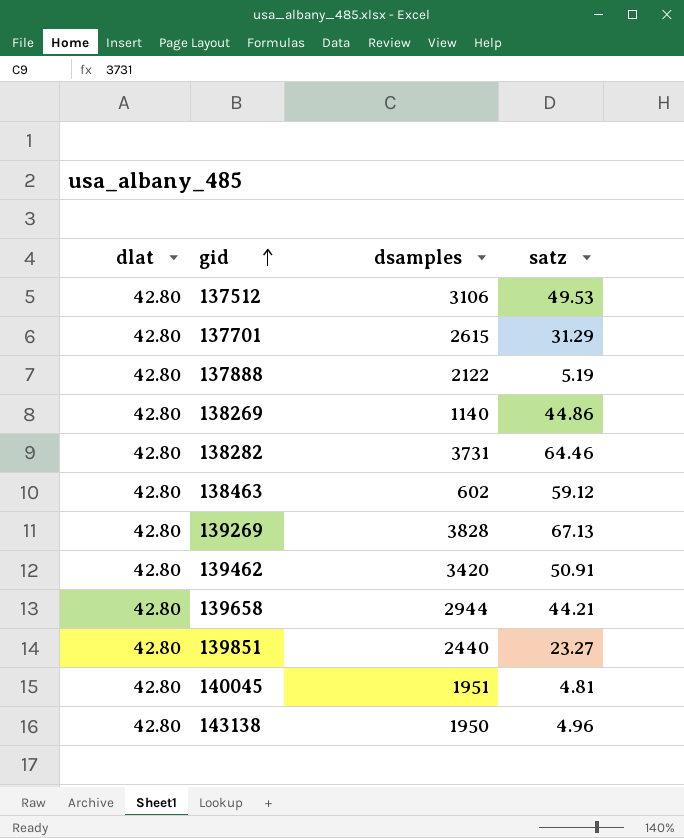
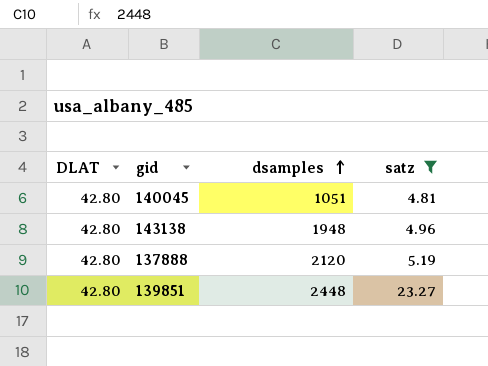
filter: none -> satz <= 23.27
row order: gid ascending -> dsamples ascending
column name: dlat -> DLAT
140045 | dsamples: 1951 -> 1051
143138 | dsamples: 1950 -> 1948
137888 | dsamples: 2122 -> 2120
139851 | dsamples: 2440 -> 2448

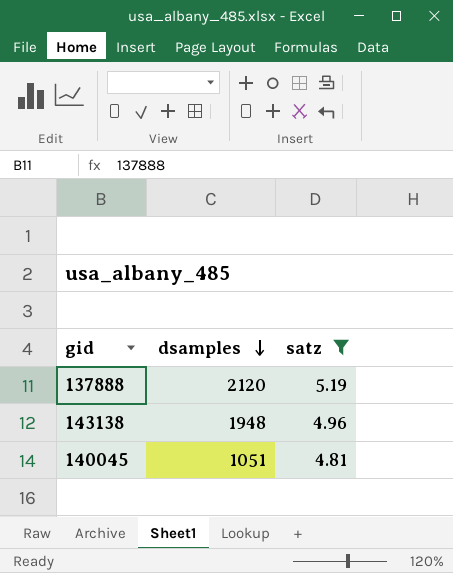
row order: dsamples ascending -> dsamples descending
column DLAT | position: 1 -> none
row 139851: 42.80 | 2448 | 23.27 -> none

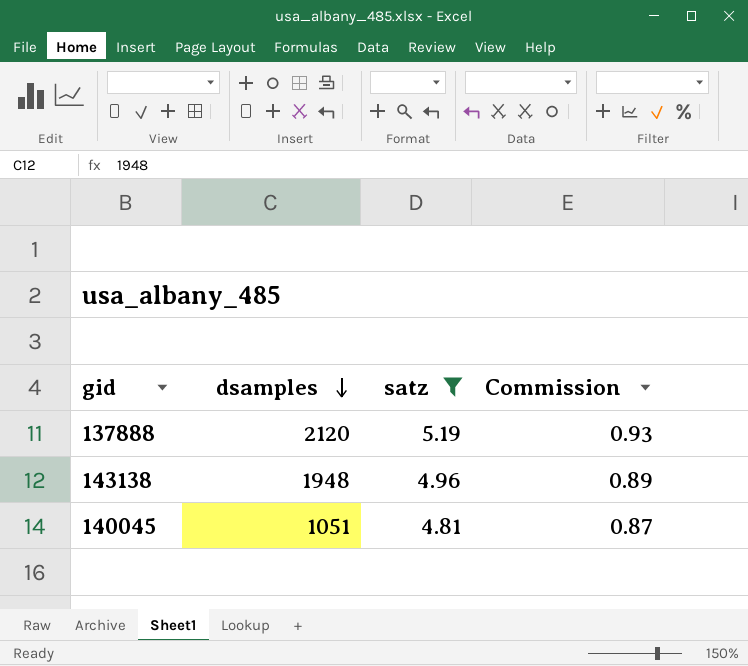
column Commission | formula: none -> [satz] * 0.18

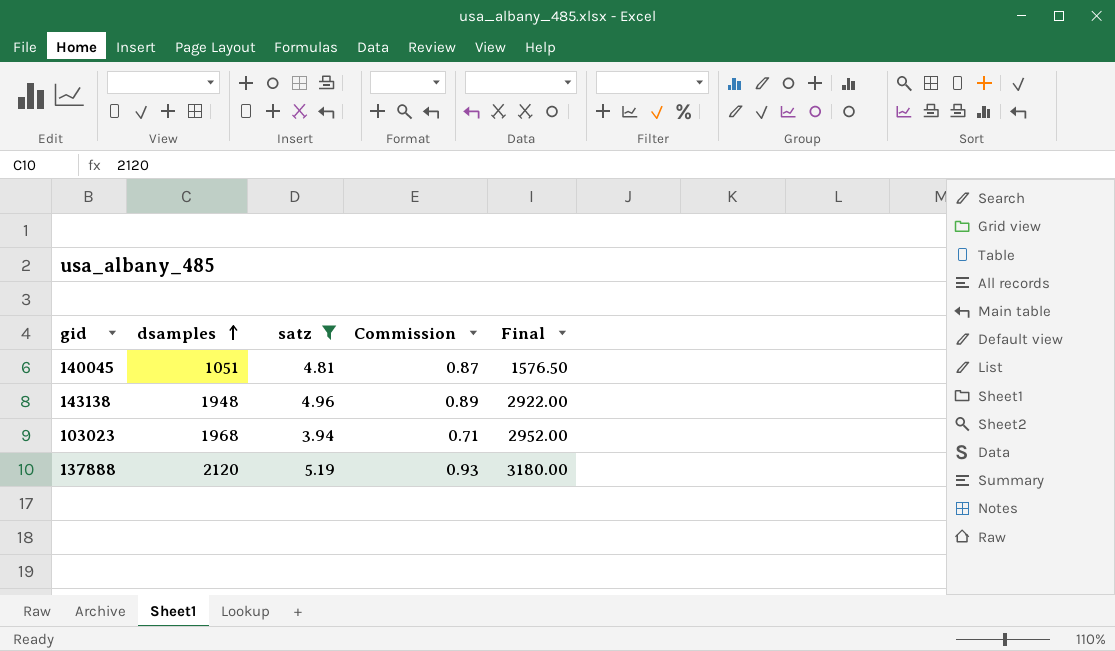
row order: dsamples descending -> dsamples ascending
column Final | formula: none -> [dsamples] * 1.5
row 103023: none -> 1968 | 3.94 | 0.71 | 2952.00

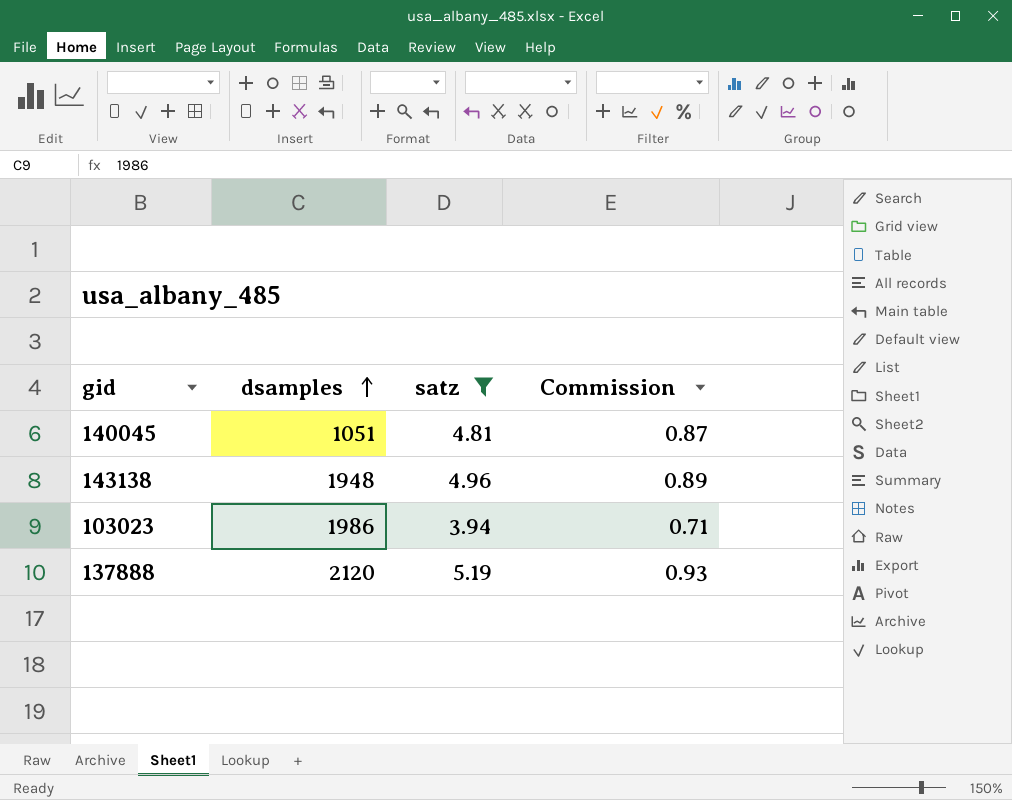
column Final | formula: [dsamples] * 1.5 -> none
103023 | dsamples: 1968 -> 1986

